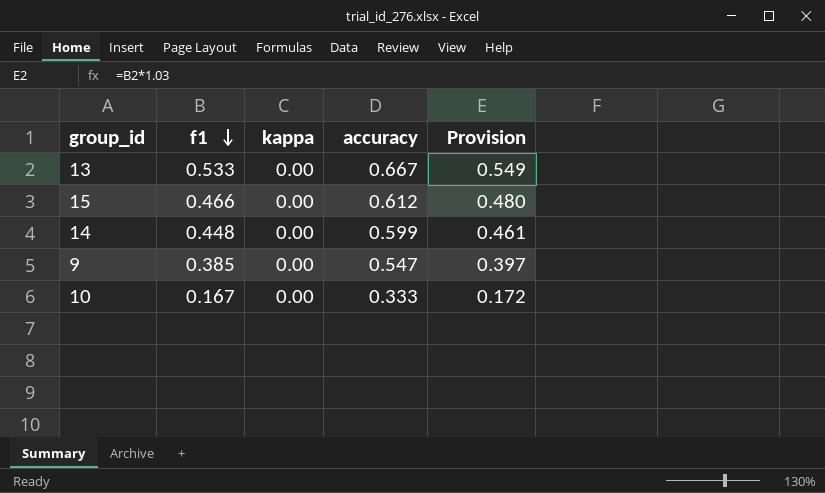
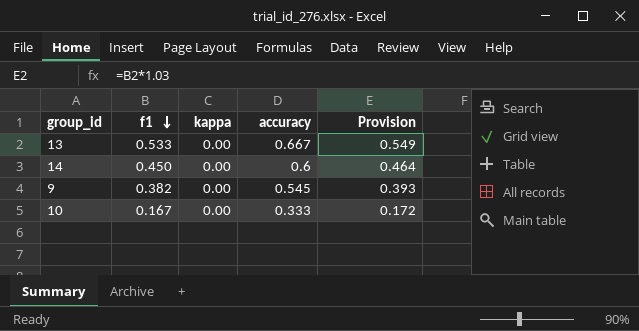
row 15: 0.466 | 0.00 | 0.612 | 0.480 -> none
14 | f1: 0.448 -> 0.450
14 | accuracy: 0.599 -> 0.6
14 | Provision: 0.461 -> 0.464
9 | f1: 0.385 -> 0.382
9 | accuracy: 0.547 -> 0.545
9 | Provision: 0.397 -> 0.393

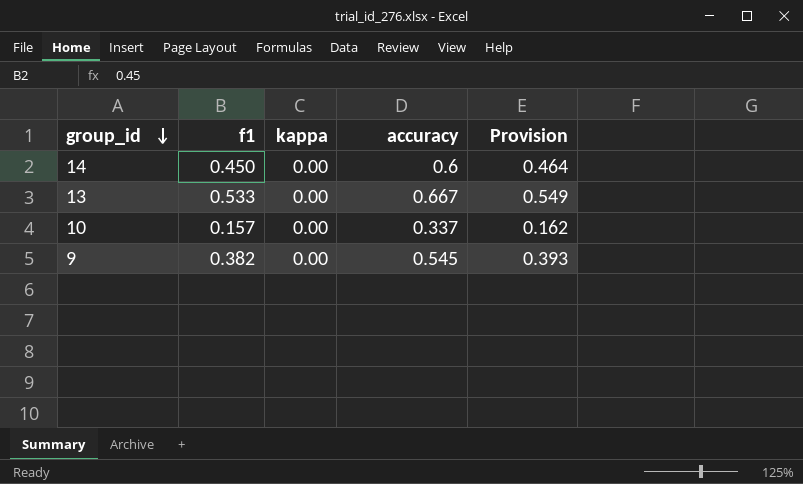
row order: f1 descending -> group_id descending
10 | f1: 0.167 -> 0.157
10 | accuracy: 0.333 -> 0.337
10 | Provision: 0.172 -> 0.162

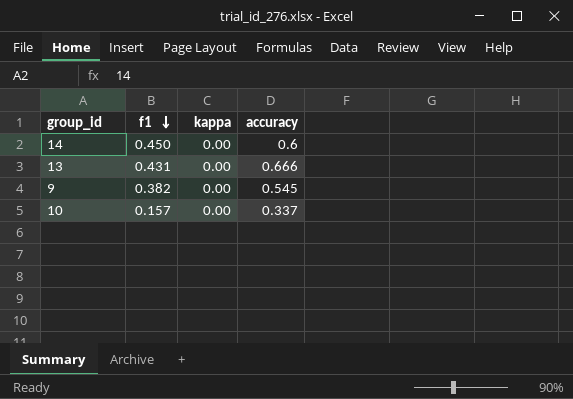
row order: group_id descending -> f1 descending
column Provision | formula: [f1] * 1.03 -> none
13 | f1: 0.533 -> 0.431
13 | accuracy: 0.667 -> 0.666

